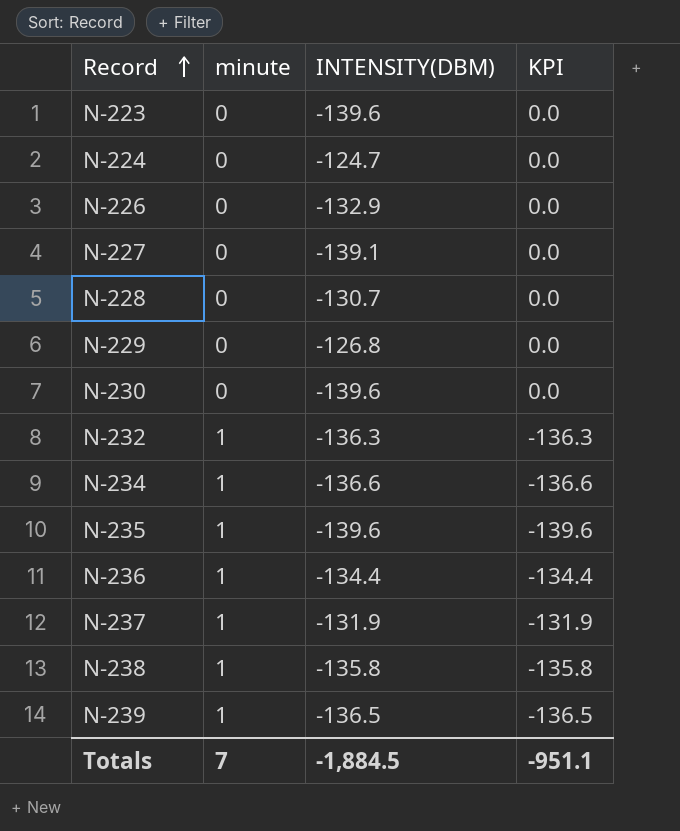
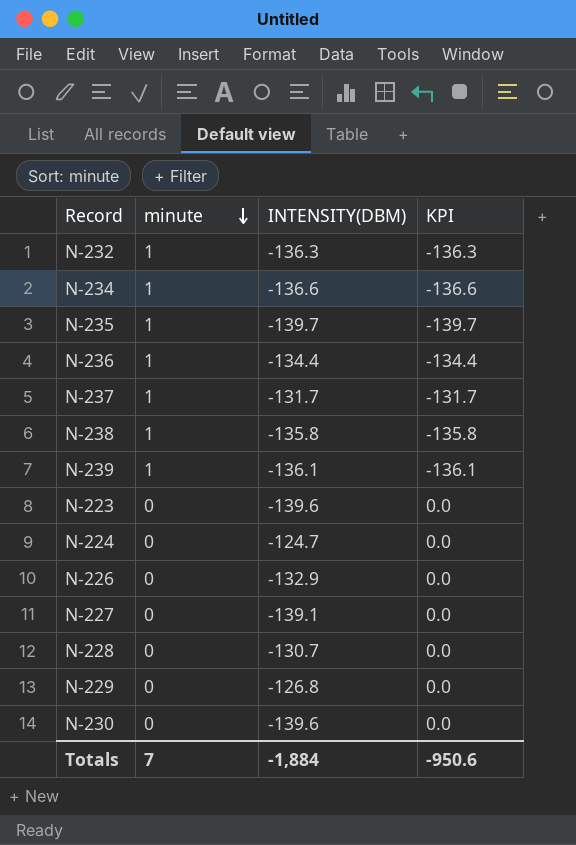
row order: Record ascending -> minute descending
N-235 | INTENSITY(DBM): -139.6 -> -139.7
N-235 | KPI: -139.6 -> -139.7
N-237 | INTENSITY(DBM): -131.9 -> -131.7
N-237 | KPI: -131.9 -> -131.7
N-239 | INTENSITY(DBM): -136.5 -> -136.1
N-239 | KPI: -136.5 -> -136.1
Totals | INTENSITY(DBM): -1,884.5 -> -1,884
Totals | KPI: -951.1 -> -950.6

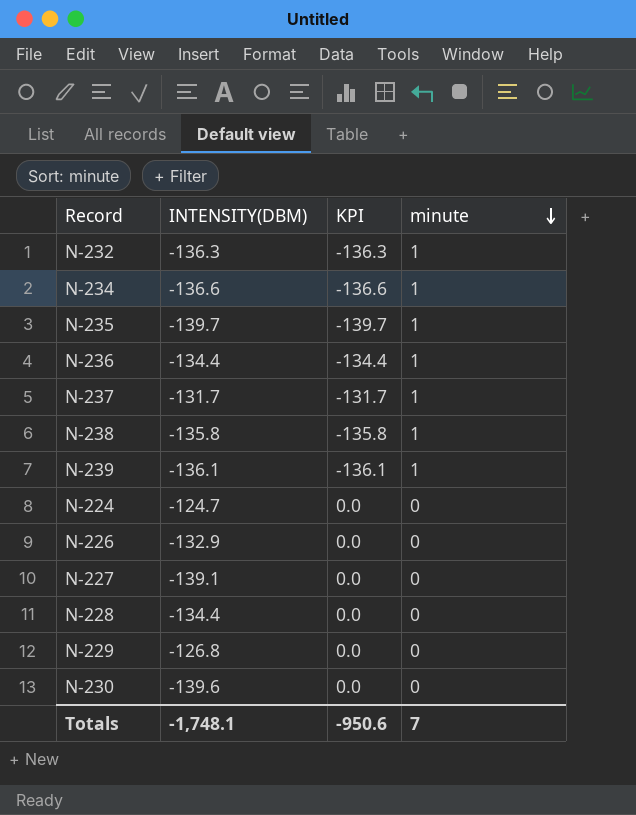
column minute | position: 2 -> 4
row N-223: 0 | -139.6 | 0.0 -> none
N-228 | INTENSITY(DBM): -130.7 -> -134.4
Totals | INTENSITY(DBM): -1,884 -> -1,748.1

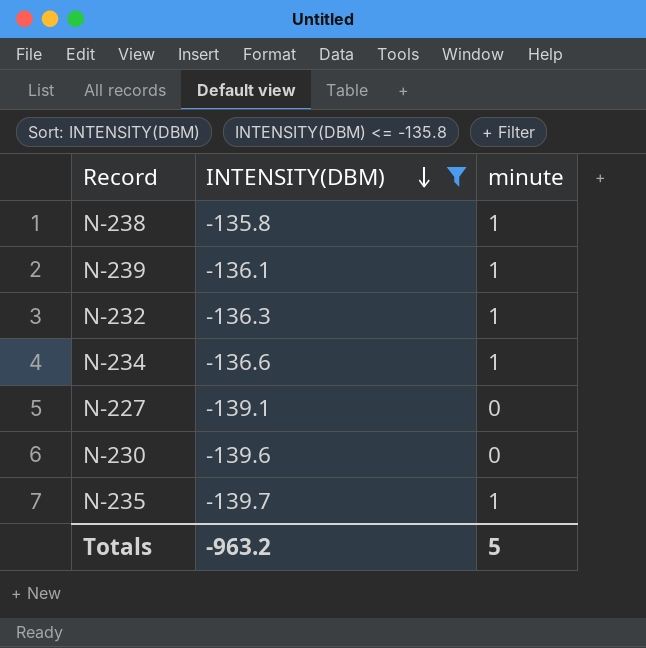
filter: none -> INTENSITY(DBM) <= -135.8
row order: minute descending -> INTENSITY(DBM) descending
column KPI | formula: [INTENSITY(DBM)] * [minute] -> none
Totals | INTENSITY(DBM): -1,748.1 -> -963.2
Totals | minute: 7 -> 5

